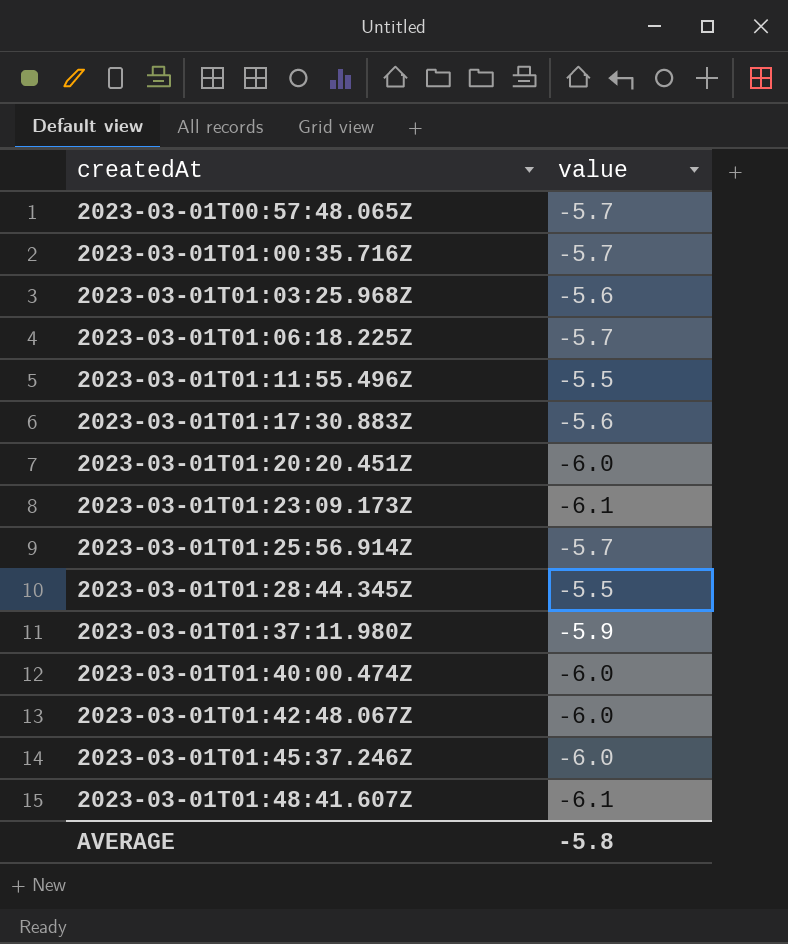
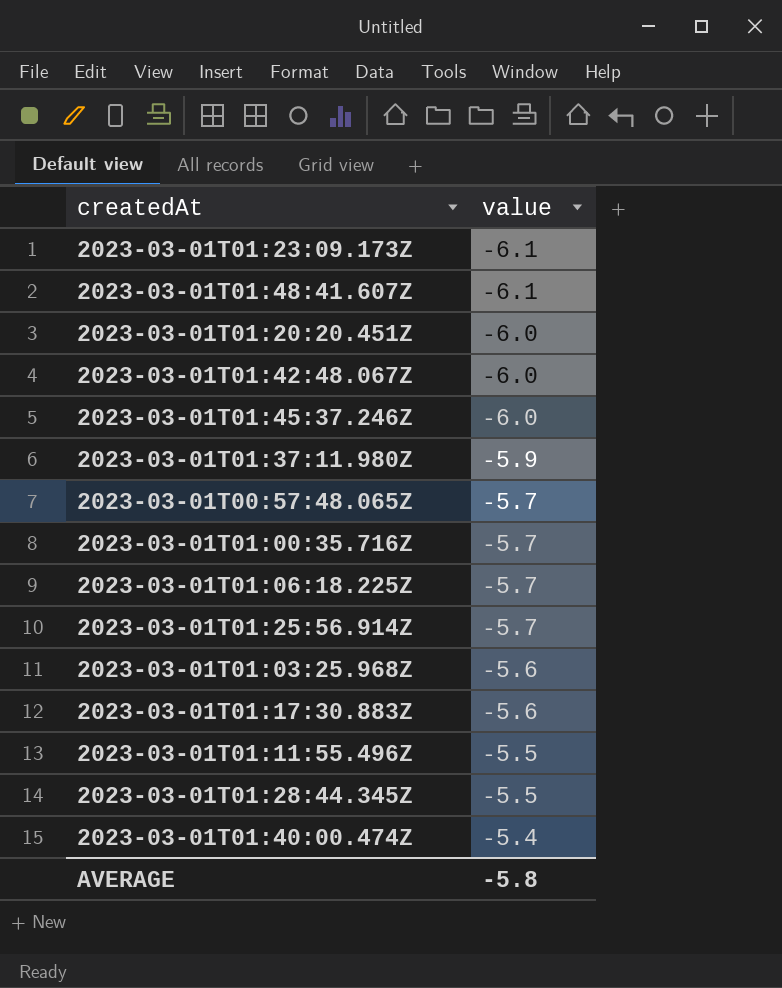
row order: createdAt ascending -> value ascending
2023-03-01T01:40:00.474Z | value: -6.0 -> -5.4

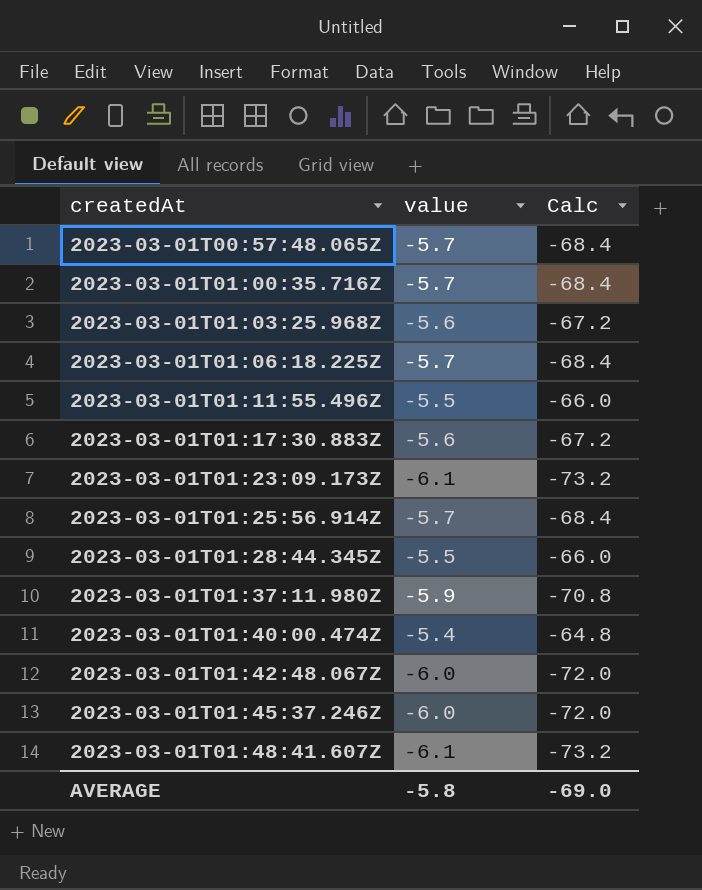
row order: value ascending -> createdAt ascending
column Calc | formula: none -> [value] * 12
row 2023-03-01T01:20:20.451Z: -6.0 -> none

